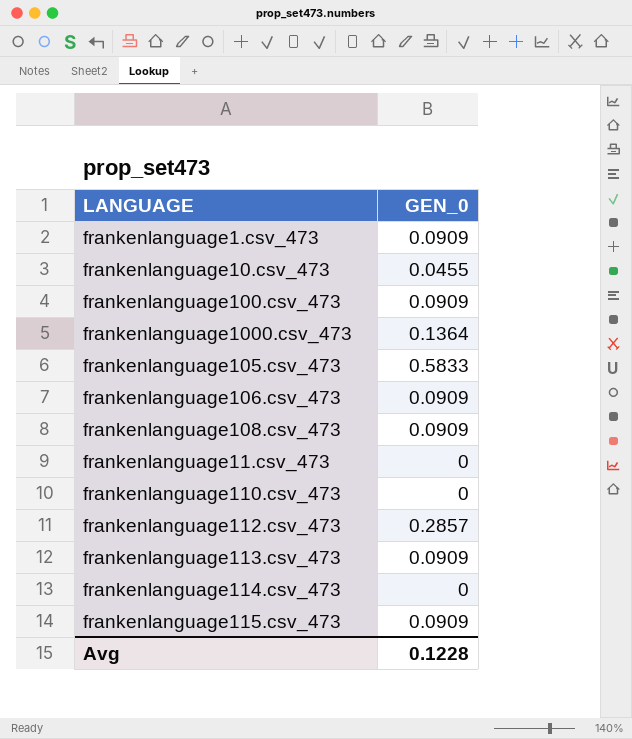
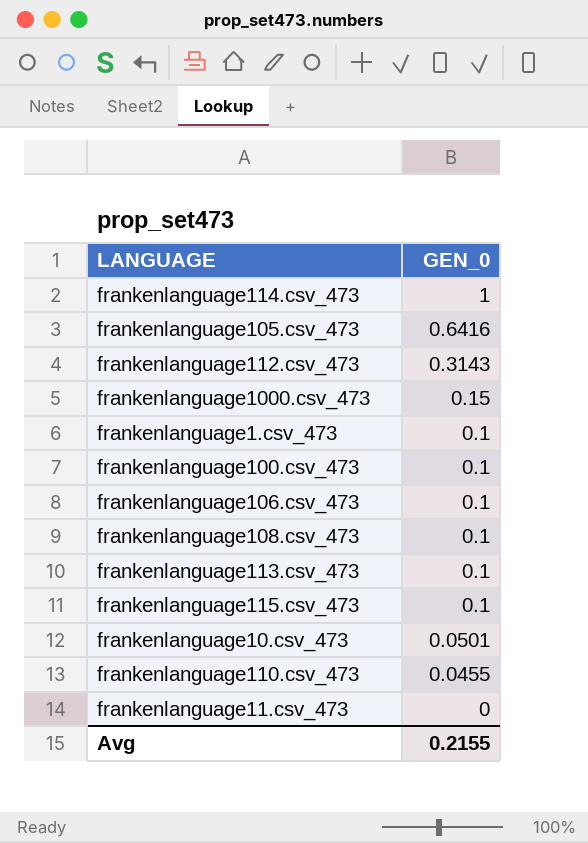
row order: none -> GEN_0 descending
frankenlanguage114.csv_473 | GEN_0: 0 -> 1
frankenlanguage105.csv_473 | GEN_0: 0.5833 -> 0.6416
frankenlanguage112.csv_473 | GEN_0: 0.2857 -> 0.3143
frankenlanguage1000.csv_473 | GEN_0: 0.1364 -> 0.15
frankenlanguage1.csv_473 | GEN_0: 0.0909 -> 0.1
frankenlanguage100.csv_473 | GEN_0: 0.0909 -> 0.1
frankenlanguage106.csv_473 | GEN_0: 0.0909 -> 0.1
frankenlanguage108.csv_473 | GEN_0: 0.0909 -> 0.1
frankenlanguage113.csv_473 | GEN_0: 0.0909 -> 0.1
frankenlanguage115.csv_473 | GEN_0: 0.0909 -> 0.1
frankenlanguage10.csv_473 | GEN_0: 0.0455 -> 0.0501
frankenlanguage110.csv_473 | GEN_0: 0 -> 0.0455
Avg | GEN_0: 0.1228 -> 0.2155

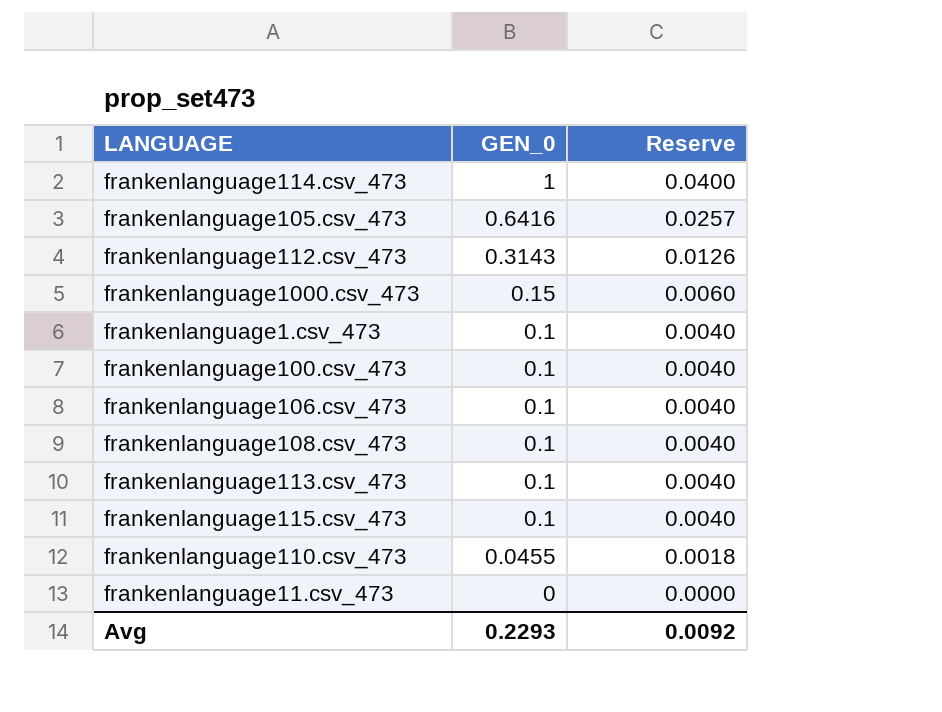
column Reserve | formula: none -> [GEN_0] * 0.04
row frankenlanguage10.csv_473: 0.0501 -> none
Avg | GEN_0: 0.2155 -> 0.2293

